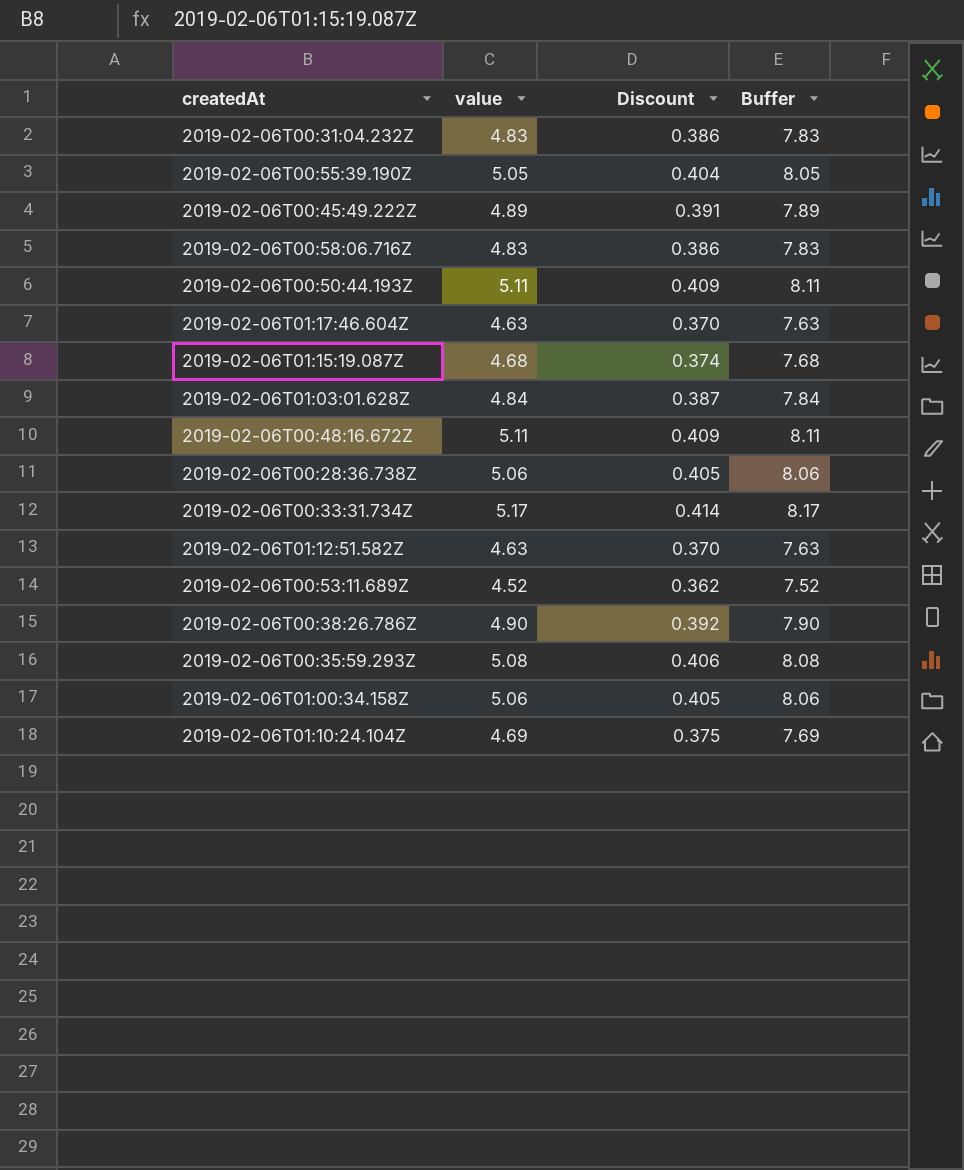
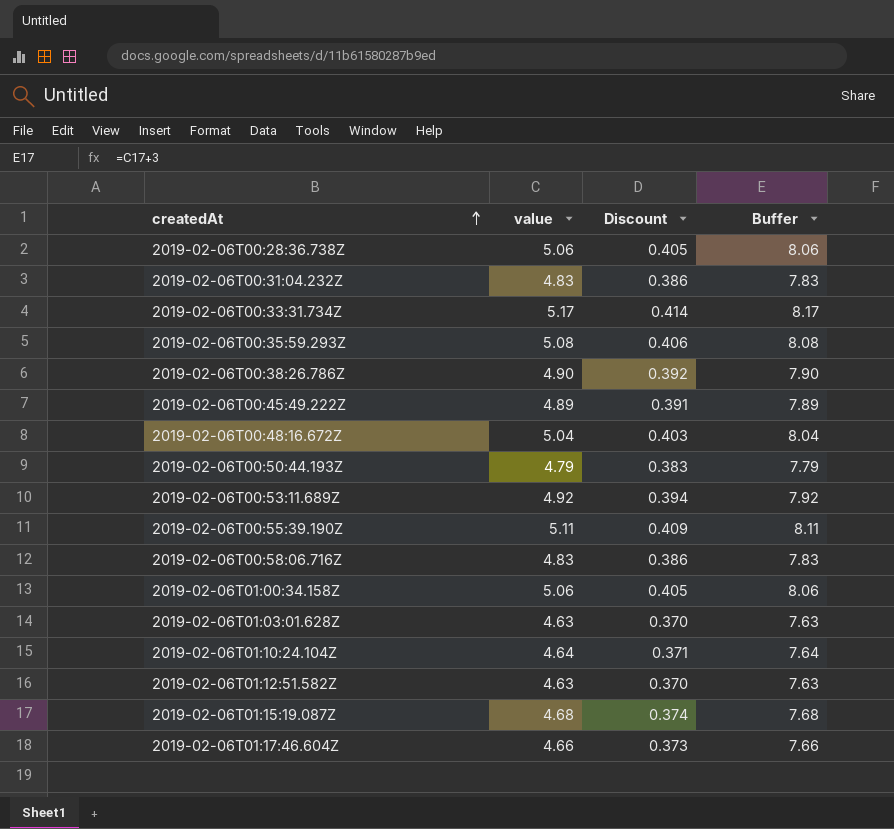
row order: none -> createdAt ascending
2019-02-06T00:48:16.672Z | value: 5.11 -> 5.04
2019-02-06T00:48:16.672Z | Discount: 0.409 -> 0.403
2019-02-06T00:48:16.672Z | Buffer: 8.11 -> 8.04
2019-02-06T00:50:44.193Z | value: 5.11 -> 4.79
2019-02-06T00:50:44.193Z | Discount: 0.409 -> 0.383
2019-02-06T00:50:44.193Z | Buffer: 8.11 -> 7.79
2019-02-06T00:53:11.689Z | value: 4.52 -> 4.92
2019-02-06T00:53:11.689Z | Discount: 0.362 -> 0.394
2019-02-06T00:53:11.689Z | Buffer: 7.52 -> 7.92
2019-02-06T00:55:39.190Z | value: 5.05 -> 5.11
2019-02-06T00:55:39.190Z | Discount: 0.404 -> 0.409
2019-02-06T00:55:39.190Z | Buffer: 8.05 -> 8.11
2019-02-06T01:03:01.628Z | value: 4.84 -> 4.63
2019-02-06T01:03:01.628Z | Discount: 0.387 -> 0.370
2019-02-06T01:03:01.628Z | Buffer: 7.84 -> 7.63
2019-02-06T01:10:24.104Z | value: 4.69 -> 4.64
2019-02-06T01:10:24.104Z | Discount: 0.375 -> 0.371
2019-02-06T01:10:24.104Z | Buffer: 7.69 -> 7.64
2019-02-06T01:17:46.604Z | value: 4.63 -> 4.66
2019-02-06T01:17:46.604Z | Discount: 0.370 -> 0.373
2019-02-06T01:17:46.604Z | Buffer: 7.63 -> 7.66

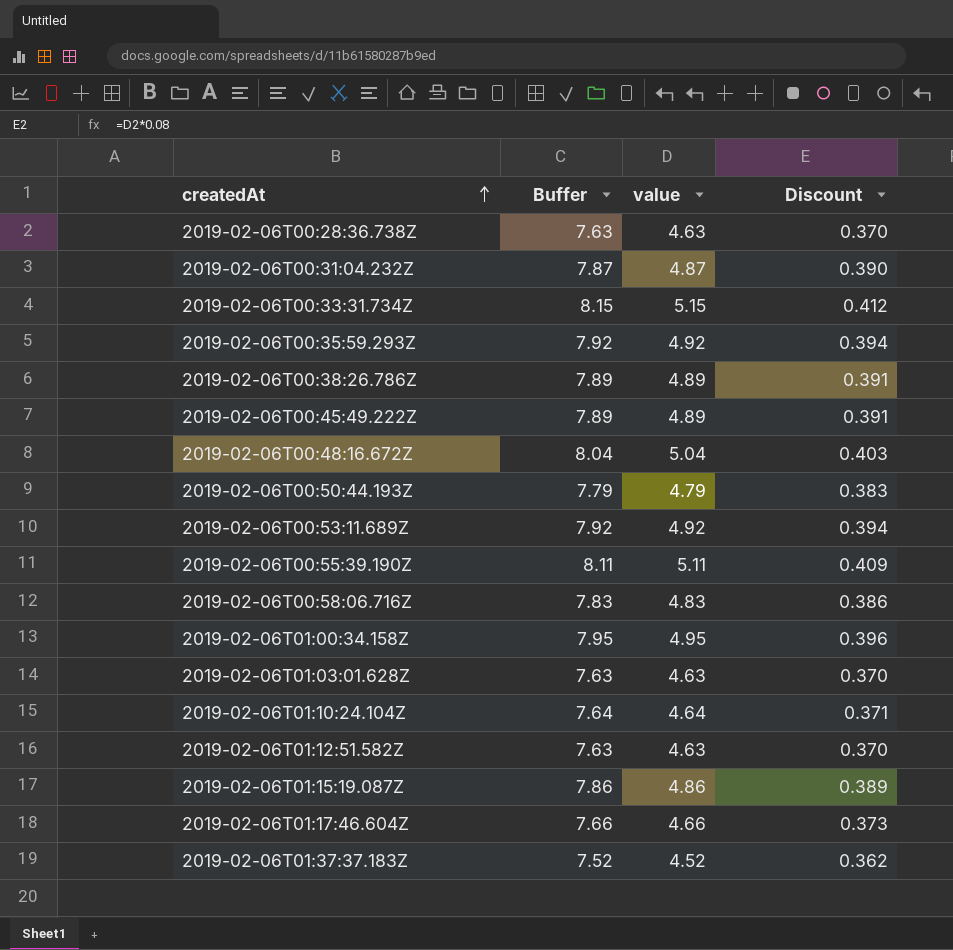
column Buffer | position: 4 -> 2
2019-02-06T00:28:36.738Z | Buffer: 8.06 -> 7.63
2019-02-06T00:28:36.738Z | value: 5.06 -> 4.63
2019-02-06T00:28:36.738Z | Discount: 0.405 -> 0.370
2019-02-06T00:31:04.232Z | Buffer: 7.83 -> 7.87
2019-02-06T00:31:04.232Z | value: 4.83 -> 4.87
2019-02-06T00:31:04.232Z | Discount: 0.386 -> 0.390
2019-02-06T00:33:31.734Z | Buffer: 8.17 -> 8.15
2019-02-06T00:33:31.734Z | value: 5.17 -> 5.15
2019-02-06T00:33:31.734Z | Discount: 0.414 -> 0.412
2019-02-06T00:35:59.293Z | Buffer: 8.08 -> 7.92
2019-02-06T00:35:59.293Z | value: 5.08 -> 4.92
2019-02-06T00:35:59.293Z | Discount: 0.406 -> 0.394
2019-02-06T00:38:26.786Z | Buffer: 7.90 -> 7.89
2019-02-06T00:38:26.786Z | value: 4.90 -> 4.89
2019-02-06T00:38:26.786Z | Discount: 0.392 -> 0.391
2019-02-06T01:00:34.158Z | Buffer: 8.06 -> 7.95
2019-02-06T01:00:34.158Z | value: 5.06 -> 4.95
2019-02-06T01:00:34.158Z | Discount: 0.405 -> 0.396
2019-02-06T01:15:19.087Z | Buffer: 7.68 -> 7.86
2019-02-06T01:15:19.087Z | value: 4.68 -> 4.86
2019-02-06T01:15:19.087Z | Discount: 0.374 -> 0.389
row 2019-02-06T01:37:37.183Z: none -> 7.52 | 4.52 | 0.362

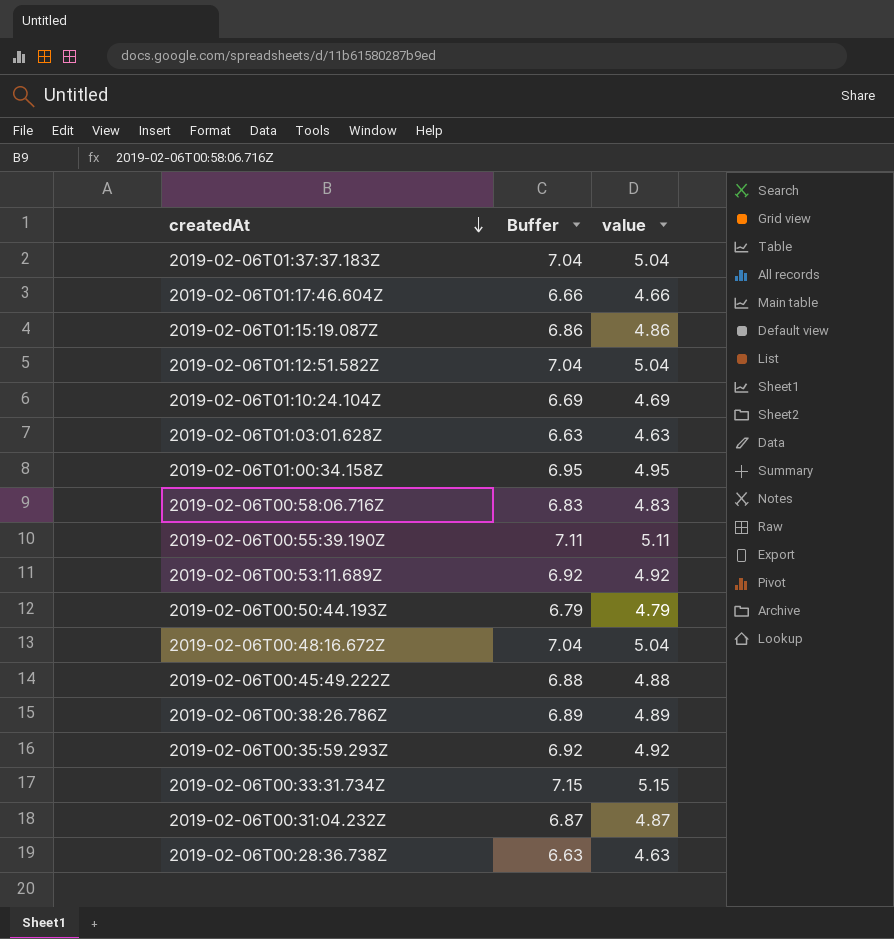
row order: createdAt ascending -> createdAt descending
column Discount | formula: [value] * 0.08 -> none
column Buffer | formula: [value] + 3 -> [value] + 2
2019-02-06T01:37:37.183Z | value: 4.52 -> 5.04
2019-02-06T01:12:51.582Z | value: 4.63 -> 5.04
2019-02-06T01:10:24.104Z | value: 4.64 -> 4.69
2019-02-06T00:45:49.222Z | value: 4.89 -> 4.88

